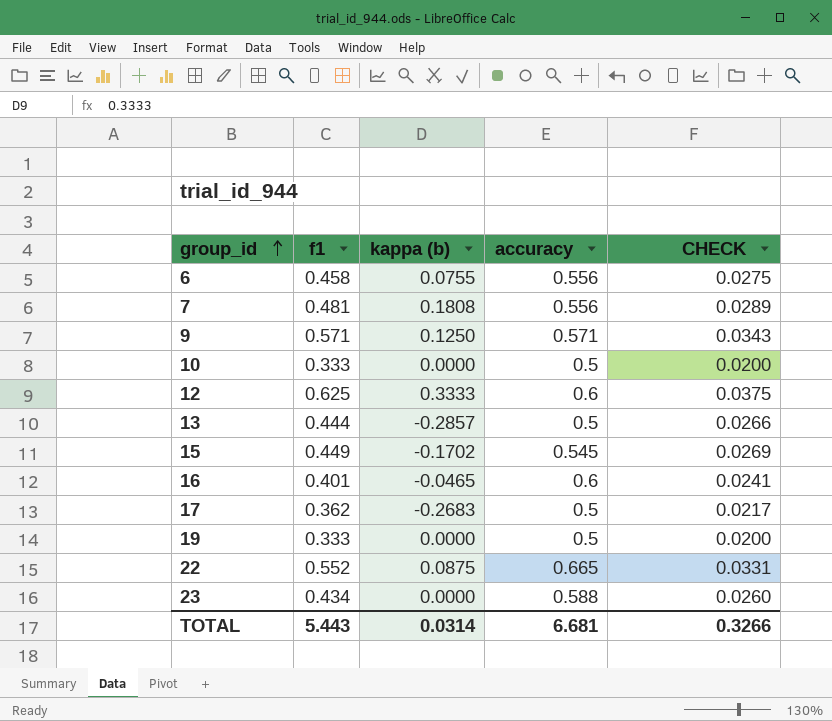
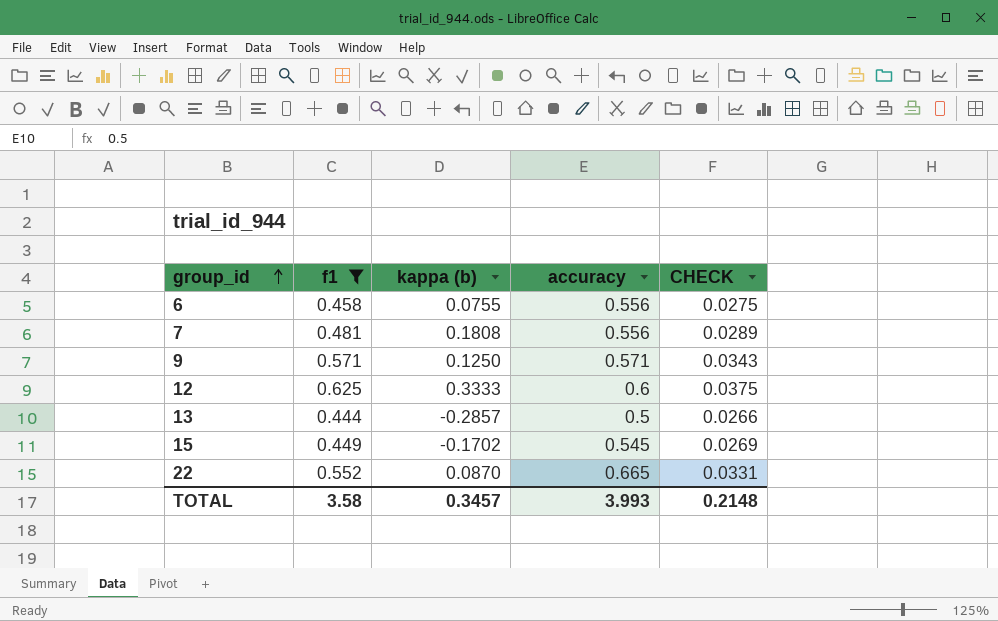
filter: none -> f1 >= 0.444
22 | kappa (b): 0.0875 -> 0.0870
TOTAL | f1: 5.443 -> 3.58
TOTAL | kappa (b): 0.0314 -> 0.3457
TOTAL | accuracy: 6.681 -> 3.993
TOTAL | CHECK: 0.3266 -> 0.2148

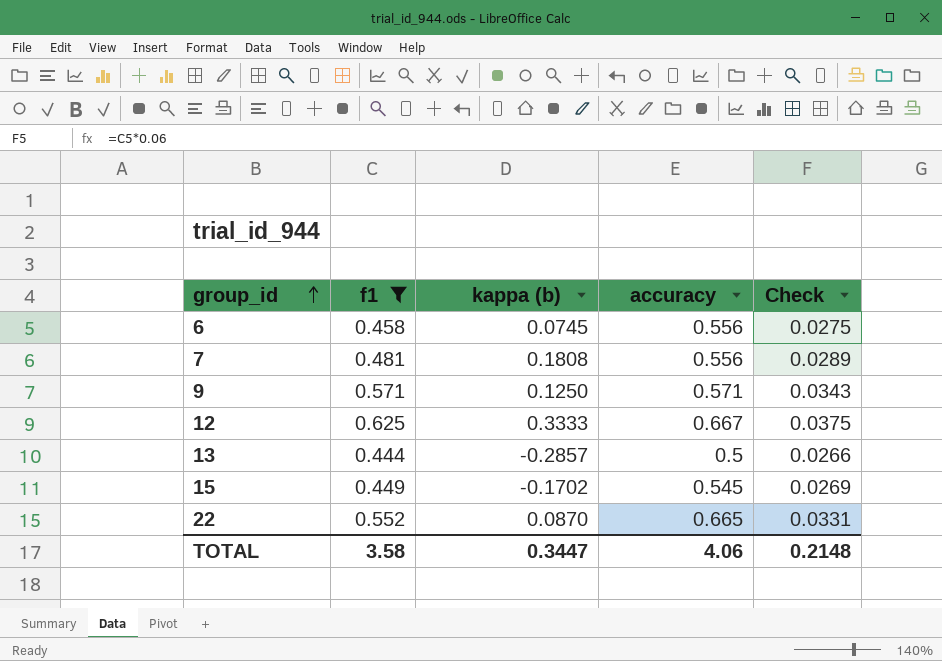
column name: CHECK -> Check
6 | kappa (b): 0.0755 -> 0.0745
12 | accuracy: 0.6 -> 0.667
TOTAL | kappa (b): 0.3457 -> 0.3447
TOTAL | accuracy: 3.993 -> 4.06

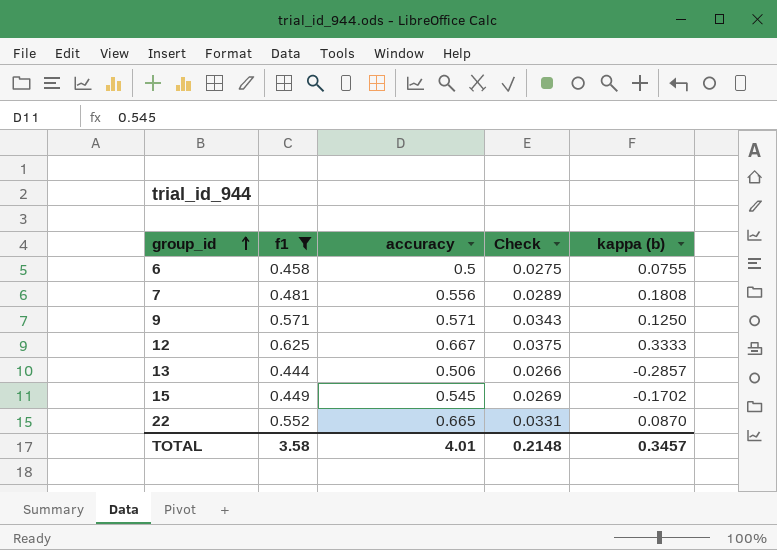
column kappa (b) | position: 3 -> 5
6 | accuracy: 0.556 -> 0.5
6 | kappa (b): 0.0745 -> 0.0755
13 | accuracy: 0.5 -> 0.506
TOTAL | accuracy: 4.06 -> 4.01
TOTAL | kappa (b): 0.3447 -> 0.3457

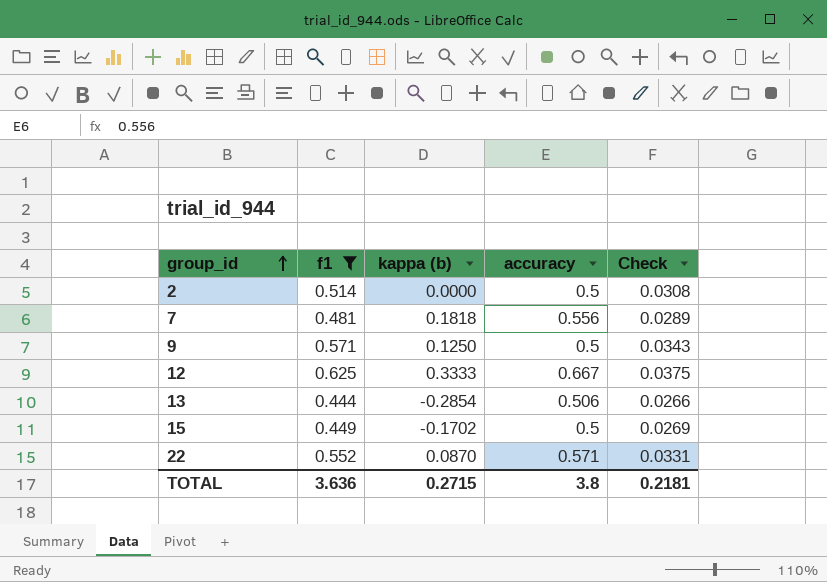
column kappa (b) | position: 5 -> 3
row 6: 0.458 | 0.5 | 0.0275 | 0.0755 -> none
row 2: none -> 0.514 | 0.0000 | 0.5 | 0.0308
7 | kappa (b): 0.1808 -> 0.1818
9 | accuracy: 0.571 -> 0.5
13 | kappa (b): -0.2857 -> -0.2854
15 | accuracy: 0.545 -> 0.5
22 | accuracy: 0.665 -> 0.571
TOTAL | f1: 3.58 -> 3.636
TOTAL | kappa (b): 0.3457 -> 0.2715
TOTAL | accuracy: 4.01 -> 3.8
TOTAL | Check: 0.2148 -> 0.2181

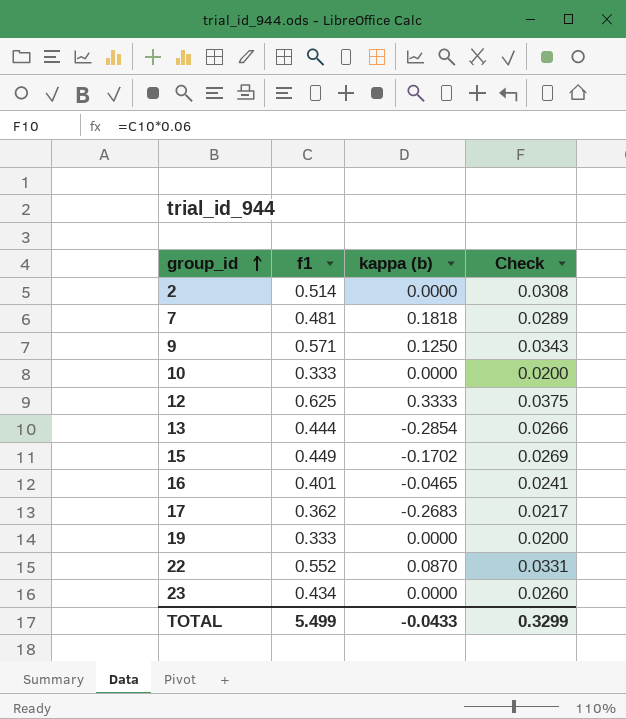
filter: f1 >= 0.444 -> none
column accuracy | position: 4 -> none
TOTAL | f1: 3.636 -> 5.499
TOTAL | kappa (b): 0.2715 -> -0.0433
TOTAL | Check: 0.2181 -> 0.3299

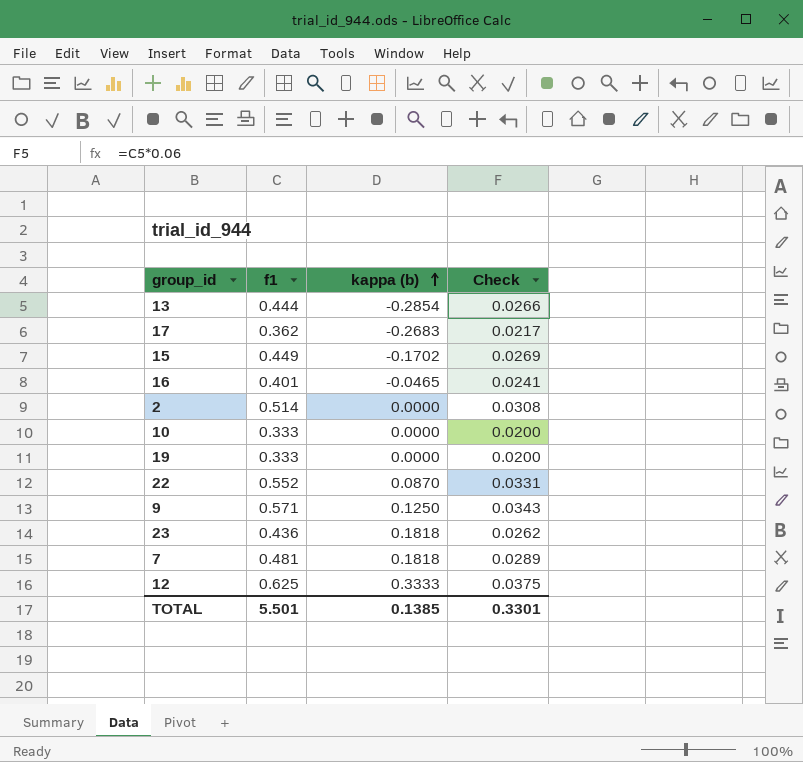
row order: group_id ascending -> kappa (b) ascending
23 | f1: 0.434 -> 0.436
23 | kappa (b): 0.0000 -> 0.1818
23 | Check: 0.0260 -> 0.0262
TOTAL | f1: 5.499 -> 5.501
TOTAL | kappa (b): -0.0433 -> 0.1385
TOTAL | Check: 0.3299 -> 0.3301

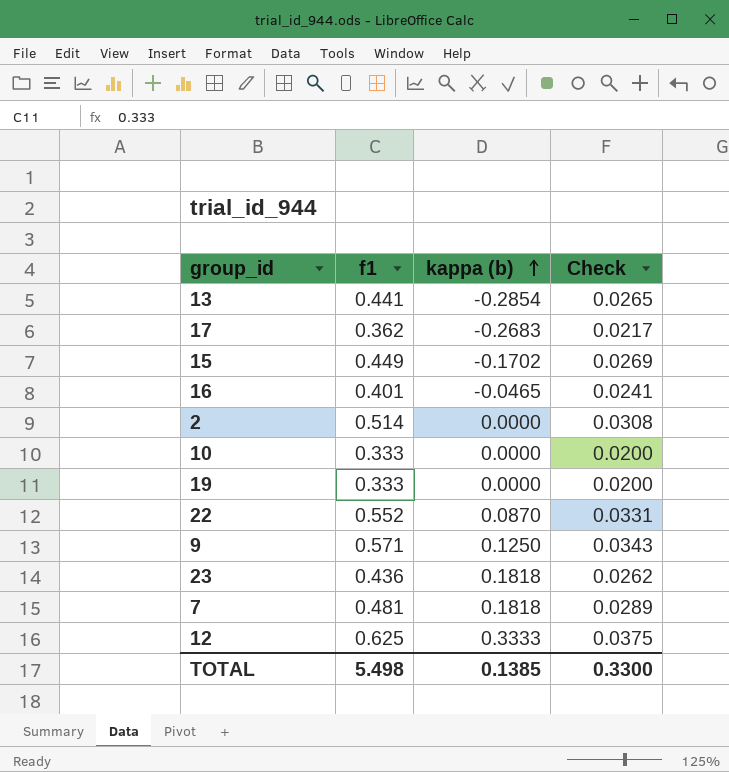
13 | f1: 0.444 -> 0.441
13 | Check: 0.0266 -> 0.0265
TOTAL | f1: 5.501 -> 5.498
TOTAL | Check: 0.3301 -> 0.3300

